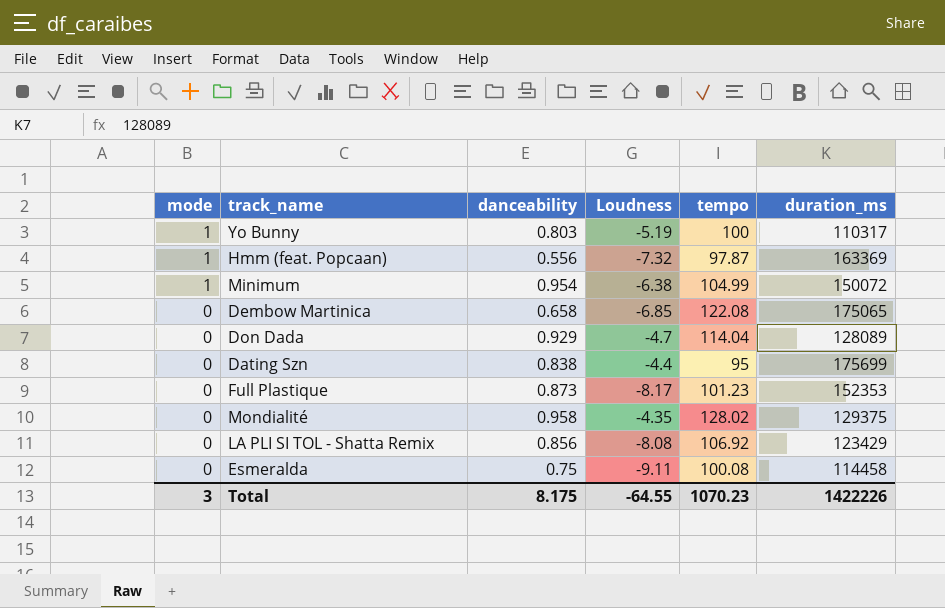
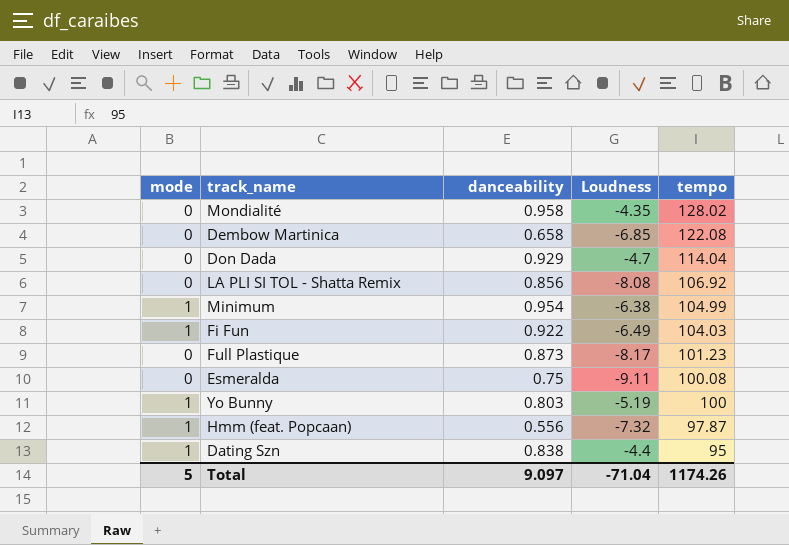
row order: mode descending -> tempo descending
column duration_ms | position: 6 -> none
row Fi Fun: none -> 1 | 0.922 | -6.49 | 104.03
Dating Szn | mode: 0 -> 1
Total | mode: 3 -> 5
Total | danceability: 8.175 -> 9.097
Total | Loudness: -64.55 -> -71.04
Total | tempo: 1070.23 -> 1174.26

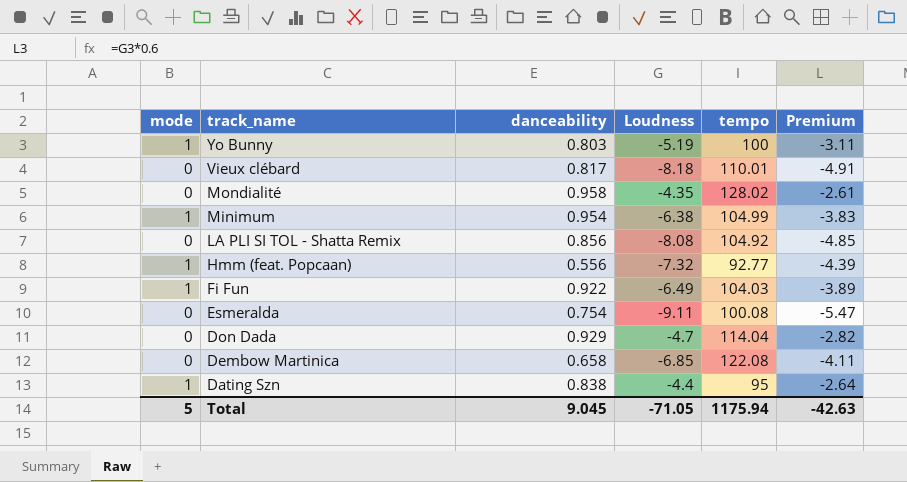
row order: tempo descending -> track_name descending
column Premium | formula: none -> [Loudness] * 0.6
row Full Plastique: 0 | 0.873 | -8.17 | 101.23 -> none
row Vieux clébard: none -> 0 | 0.817 | -8.18 | 110.01 | -4.91
LA PLI SI TOL - Shatta Remix | tempo: 106.92 -> 104.92
Hmm (feat. Popcaan) | tempo: 97.87 -> 92.77
Esmeralda | danceability: 0.75 -> 0.754
Total | danceability: 9.097 -> 9.045
Total | Loudness: -71.04 -> -71.05
Total | tempo: 1174.26 -> 1175.94

